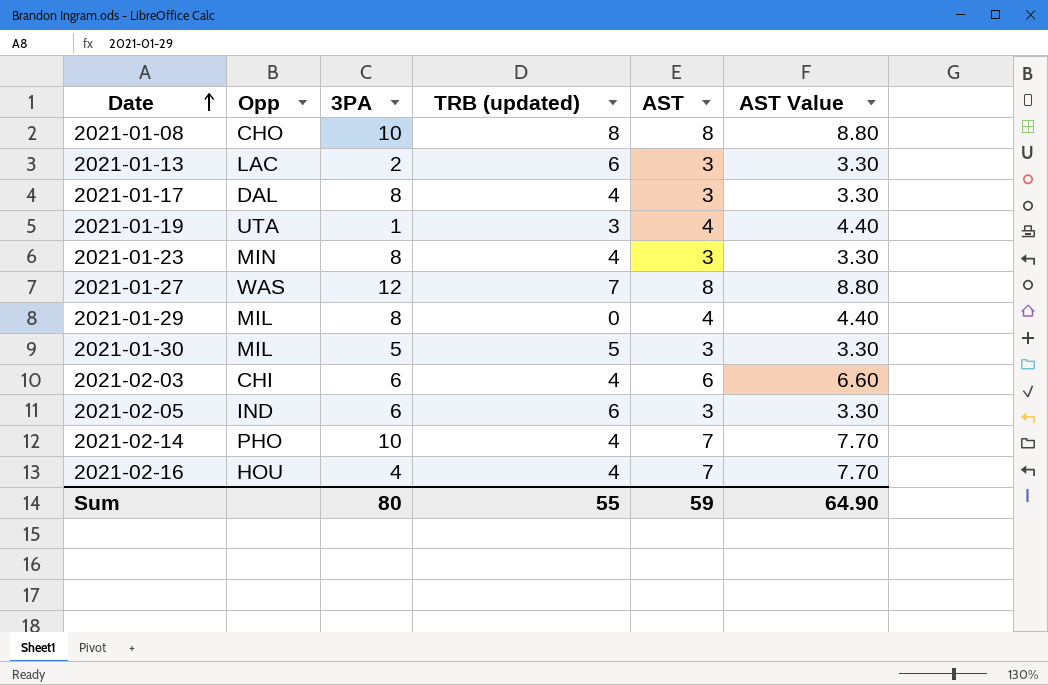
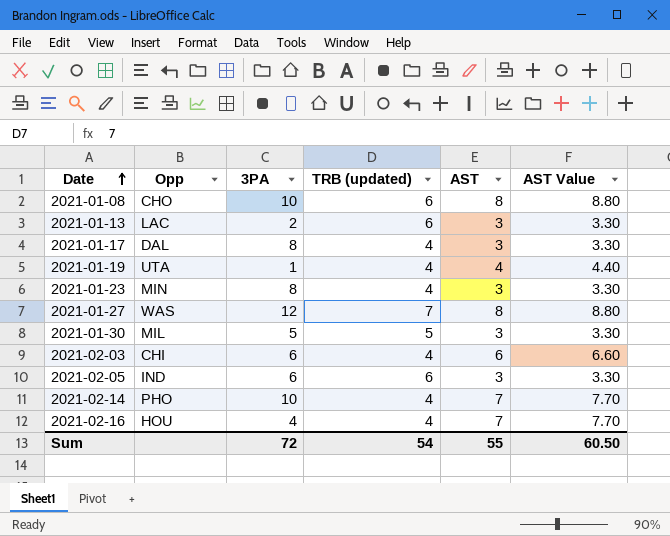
row 2021-01-29: MIL | 8 | 0 | 4 | 4.40 -> none
2021-01-08 | TRB (updated): 8 -> 6
2021-01-19 | TRB (updated): 3 -> 4
Sum | 3PA: 80 -> 72
Sum | TRB (updated): 55 -> 54
Sum | AST: 59 -> 55
Sum | AST Value: 64.90 -> 60.50

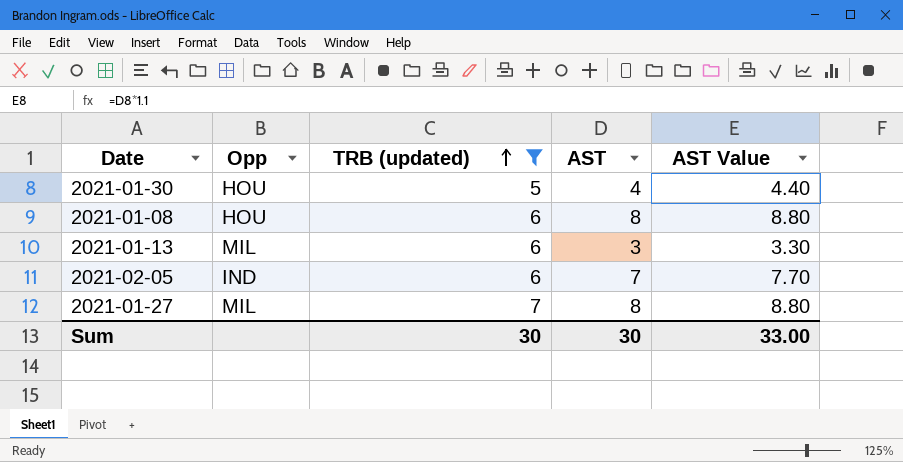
filter: none -> TRB (updated) != 4
row order: Date ascending -> TRB (updated) ascending
column 3PA | position: 3 -> none
2021-01-30 | Opp: MIL -> HOU
2021-01-30 | AST: 3 -> 4
2021-01-30 | AST Value: 3.30 -> 4.40
2021-01-08 | Opp: CHO -> HOU
2021-01-13 | Opp: LAC -> MIL
2021-02-05 | AST: 3 -> 7
2021-02-05 | AST Value: 3.30 -> 7.70
2021-01-27 | Opp: WAS -> MIL
Sum | TRB (updated): 54 -> 30
Sum | AST: 55 -> 30
Sum | AST Value: 60.50 -> 33.00

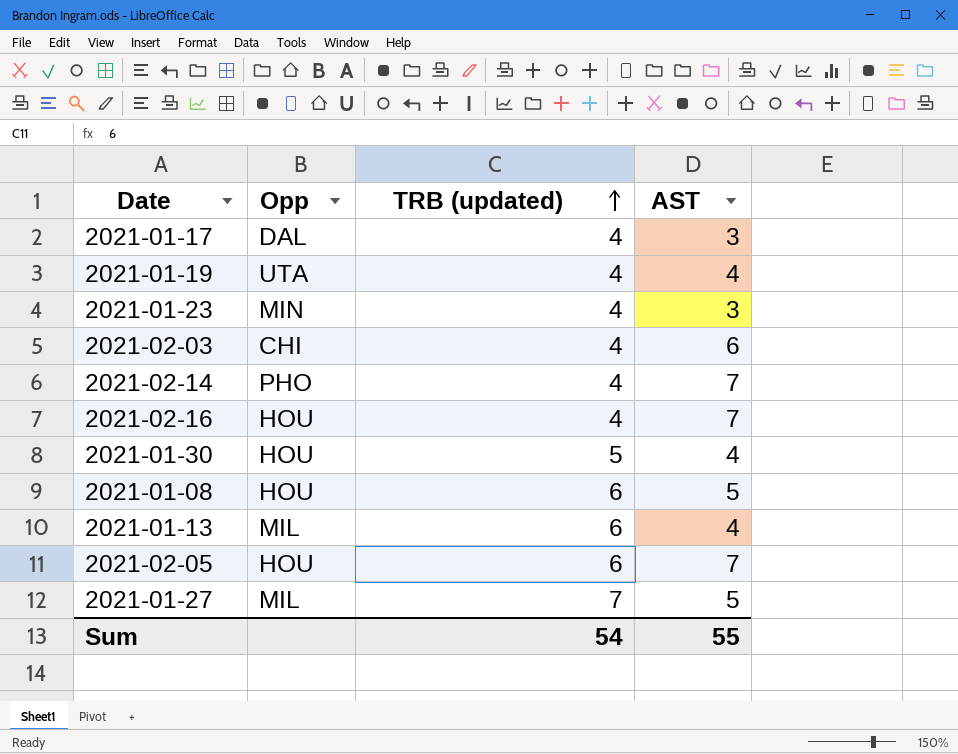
filter: TRB (updated) != 4 -> none
column AST Value | formula: [AST] * 1.1 -> none
2021-01-08 | AST: 8 -> 5
2021-01-13 | AST: 3 -> 4
2021-02-05 | Opp: IND -> HOU
2021-01-27 | AST: 8 -> 5
Sum | TRB (updated): 30 -> 54
Sum | AST: 30 -> 55

